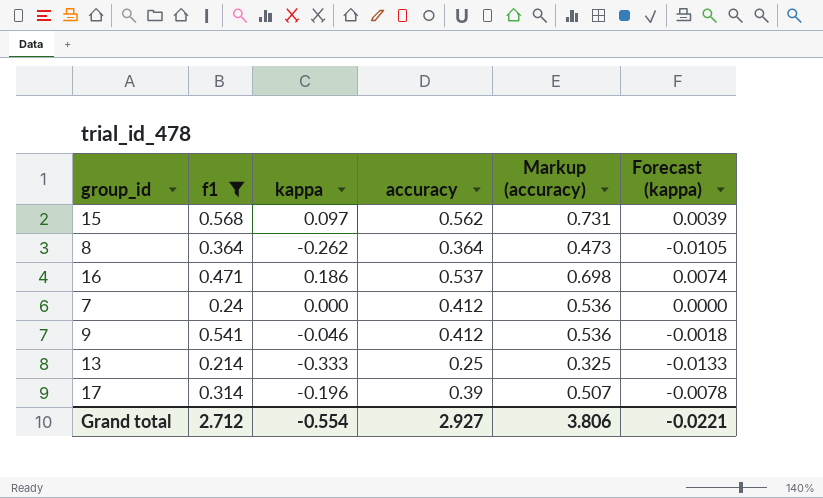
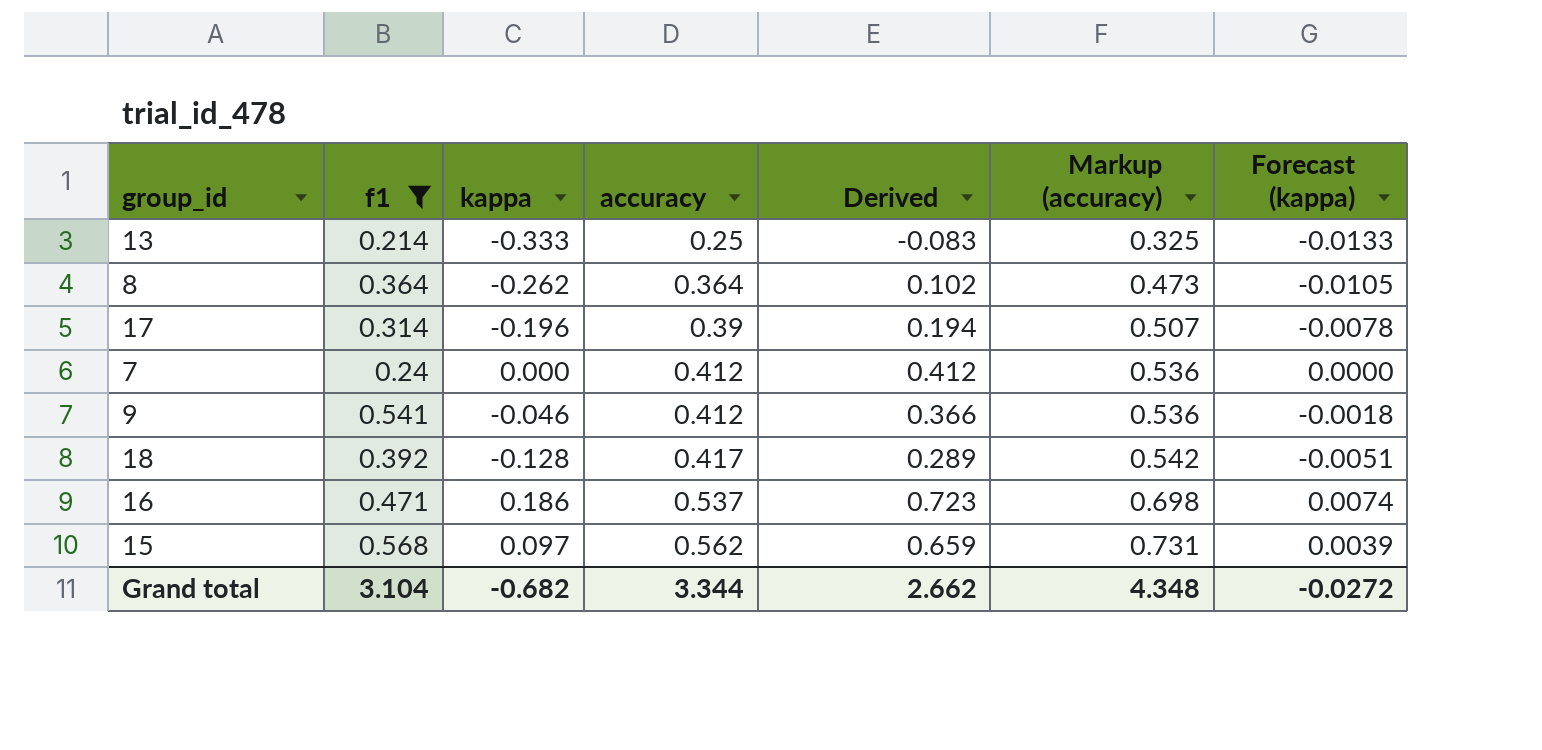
row order: none -> accuracy ascending
column Derived | formula: none -> [kappa] + [accuracy]
row 18: none -> 0.392 | -0.128 | 0.417 | 0.289 | 0.542 | -0.0051
Grand total | f1: 2.712 -> 3.104
Grand total | kappa: -0.554 -> -0.682
Grand total | accuracy: 2.927 -> 3.344
Grand total | Markup (accuracy): 3.806 -> 4.348
Grand total | Forecast (kappa): -0.0221 -> -0.0272

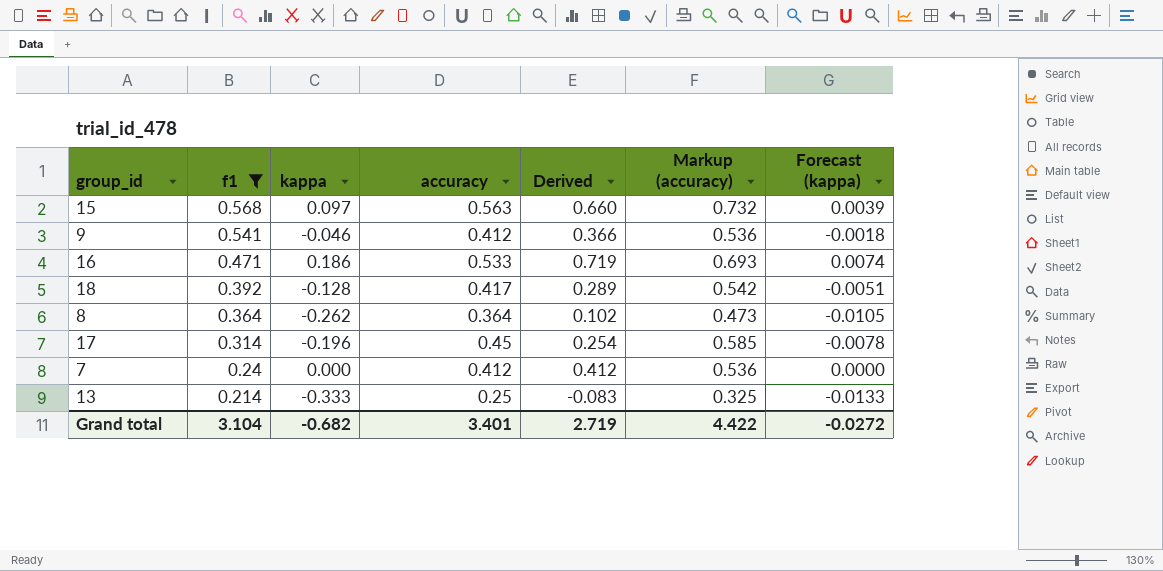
row order: accuracy ascending -> f1 descending
15 | accuracy: 0.562 -> 0.563
15 | Derived: 0.659 -> 0.660
15 | Markup (accuracy): 0.731 -> 0.732
16 | accuracy: 0.537 -> 0.533
16 | Derived: 0.723 -> 0.719
16 | Markup (accuracy): 0.698 -> 0.693
17 | accuracy: 0.39 -> 0.45
17 | Derived: 0.194 -> 0.254
17 | Markup (accuracy): 0.507 -> 0.585
Grand total | accuracy: 3.344 -> 3.401
Grand total | Derived: 2.662 -> 2.719
Grand total | Markup (accuracy): 4.348 -> 4.422

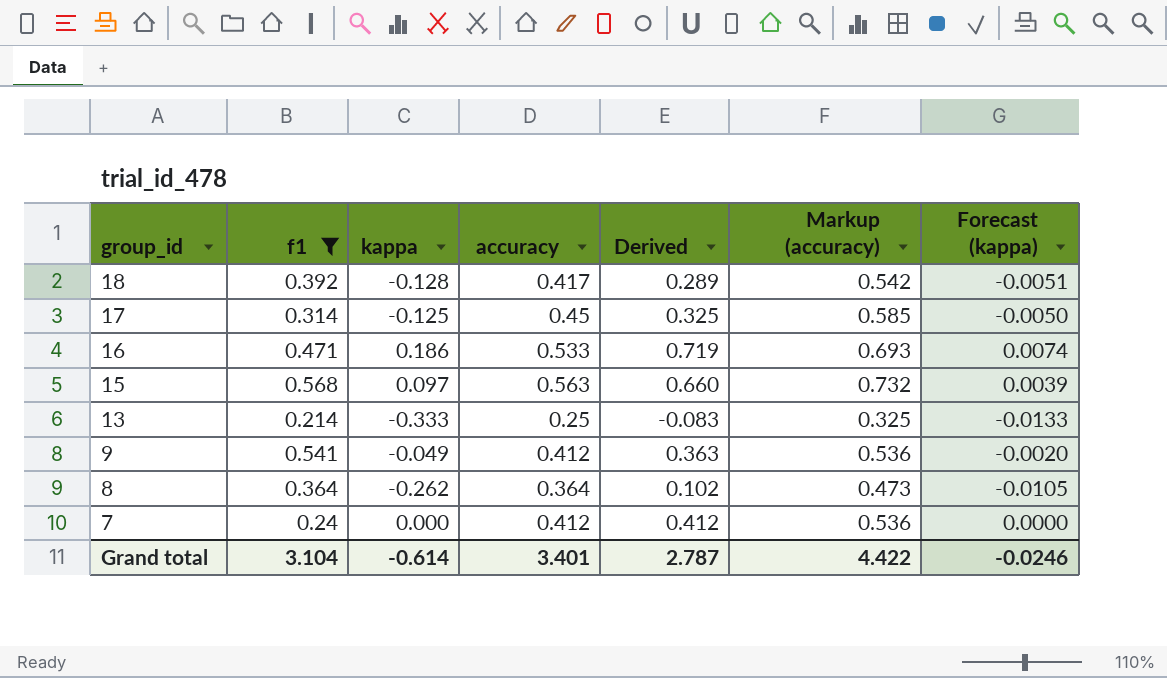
row order: f1 descending -> group_id descending
17 | kappa: -0.196 -> -0.125
17 | Derived: 0.254 -> 0.325
17 | Forecast (kappa): -0.0078 -> -0.0050
9 | kappa: -0.046 -> -0.049
9 | Derived: 0.366 -> 0.363
9 | Forecast (kappa): -0.0018 -> -0.0020
Grand total | kappa: -0.682 -> -0.614
Grand total | Derived: 2.719 -> 2.787
Grand total | Forecast (kappa): -0.0272 -> -0.0246

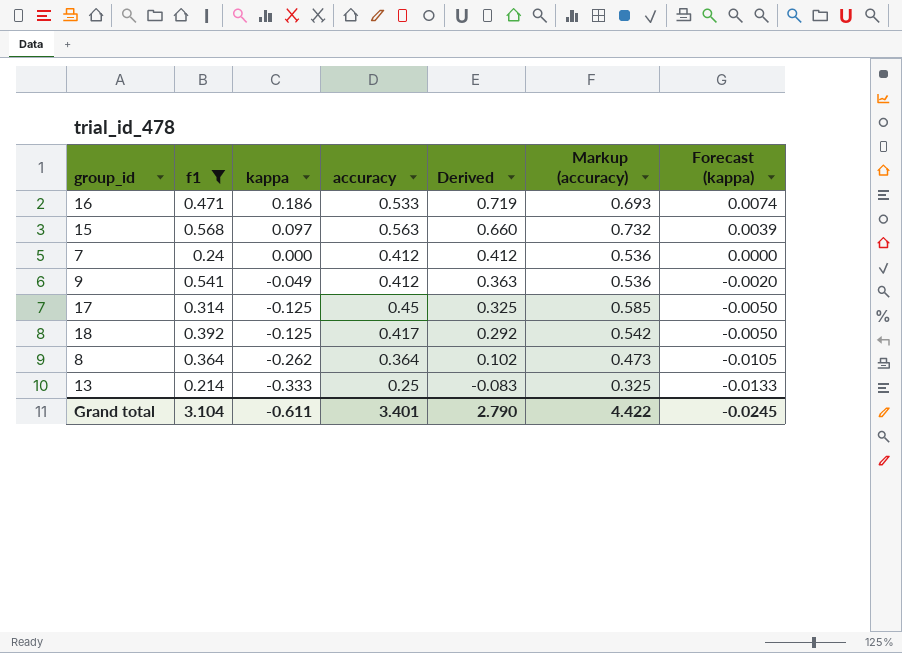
row order: group_id descending -> kappa descending
18 | kappa: -0.128 -> -0.125
18 | Derived: 0.289 -> 0.292
18 | Forecast (kappa): -0.0051 -> -0.0050
Grand total | kappa: -0.614 -> -0.611
Grand total | Derived: 2.787 -> 2.790
Grand total | Forecast (kappa): -0.0246 -> -0.0245

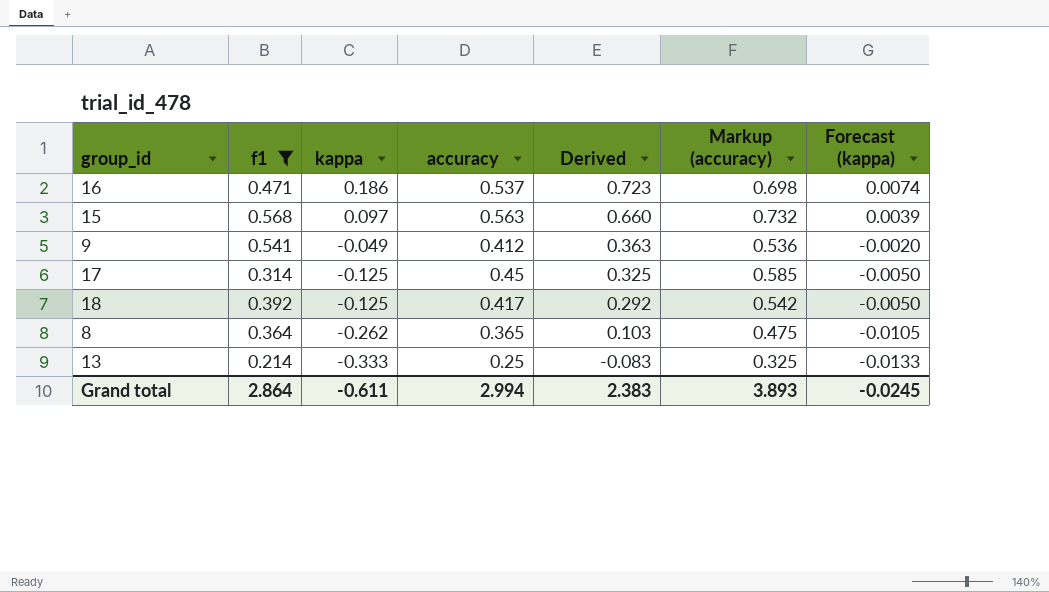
row 7: 0.24 | 0.000 | 0.412 | 0.412 | 0.536 | 0.0000 -> none
16 | accuracy: 0.533 -> 0.537
16 | Derived: 0.719 -> 0.723
16 | Markup (accuracy): 0.693 -> 0.698
8 | accuracy: 0.364 -> 0.365
8 | Derived: 0.102 -> 0.103
8 | Markup (accuracy): 0.473 -> 0.475
Grand total | f1: 3.104 -> 2.864
Grand total | accuracy: 3.401 -> 2.994
Grand total | Derived: 2.790 -> 2.383
Grand total | Markup (accuracy): 4.422 -> 3.893

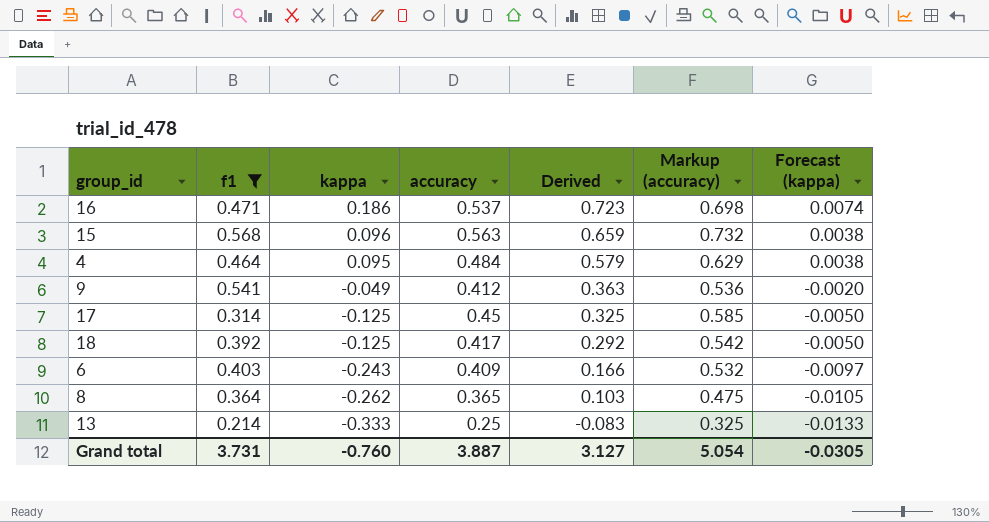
15 | kappa: 0.097 -> 0.096
15 | Derived: 0.660 -> 0.659
15 | Forecast (kappa): 0.0039 -> 0.0038
row 4: none -> 0.464 | 0.095 | 0.484 | 0.579 | 0.629 | 0.0038
row 6: none -> 0.403 | -0.243 | 0.409 | 0.166 | 0.532 | -0.0097
Grand total | f1: 2.864 -> 3.731
Grand total | kappa: -0.611 -> -0.760
Grand total | accuracy: 2.994 -> 3.887
Grand total | Derived: 2.383 -> 3.127
Grand total | Markup (accuracy): 3.893 -> 5.054
Grand total | Forecast (kappa): -0.0245 -> -0.0305

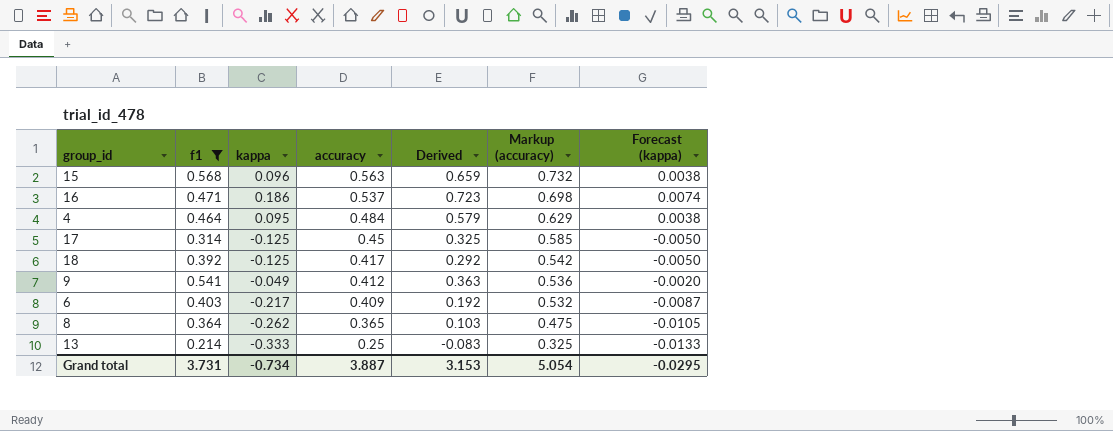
row order: kappa descending -> accuracy descending
6 | kappa: -0.243 -> -0.217
6 | Derived: 0.166 -> 0.192
6 | Forecast (kappa): -0.0097 -> -0.0087
Grand total | kappa: -0.760 -> -0.734
Grand total | Derived: 3.127 -> 3.153
Grand total | Forecast (kappa): -0.0305 -> -0.0295

